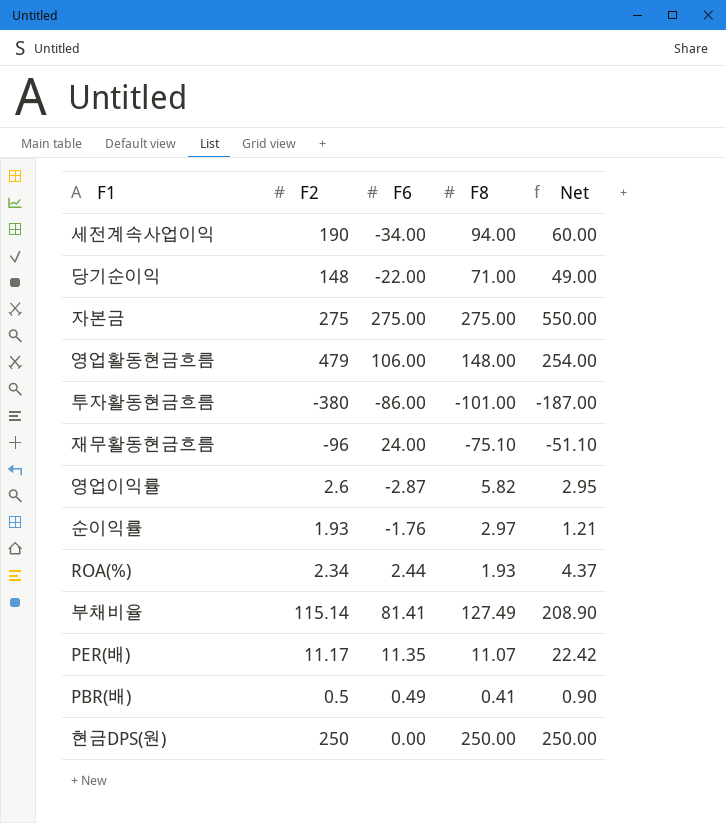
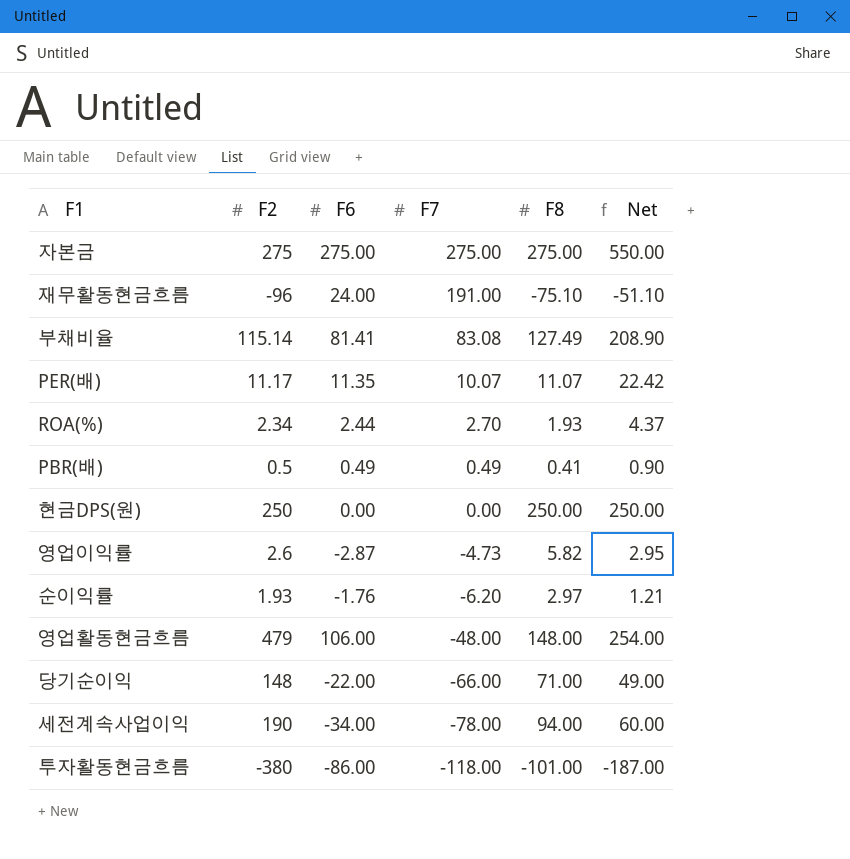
row order: none -> F7 descending
column F7 | position: none -> 4

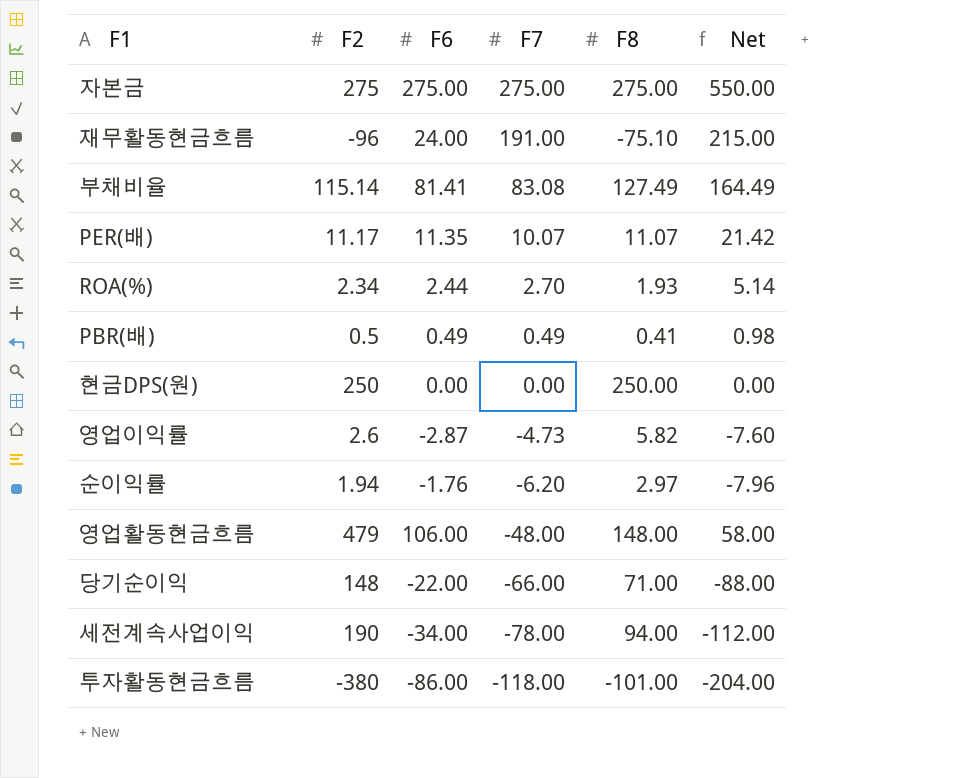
column Net | formula: [F6] + [F8] -> [F6] + [F7]
순이익률 | F2: 1.93 -> 1.94

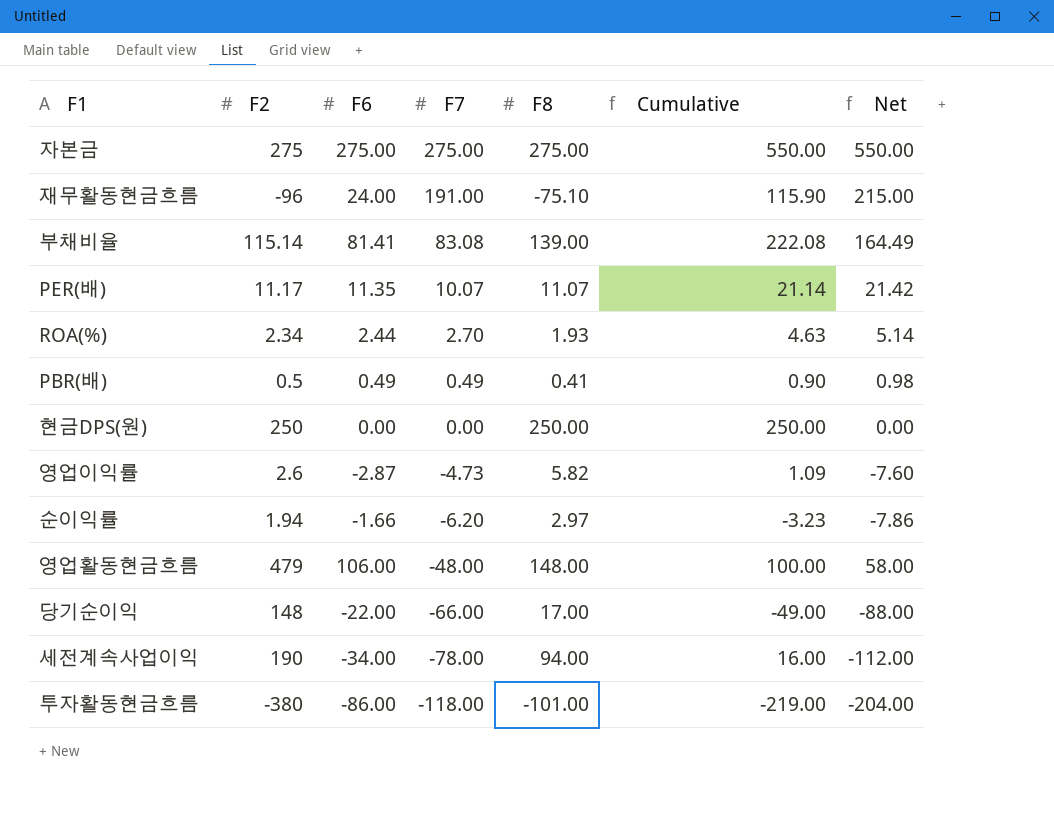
column Cumulative | formula: none -> [F7] + [F8]
부채비율 | F8: 127.49 -> 139.00
순이익률 | F6: -1.76 -> -1.66
순이익률 | Net: -7.96 -> -7.86
당기순이익 | F8: 71.00 -> 17.00

